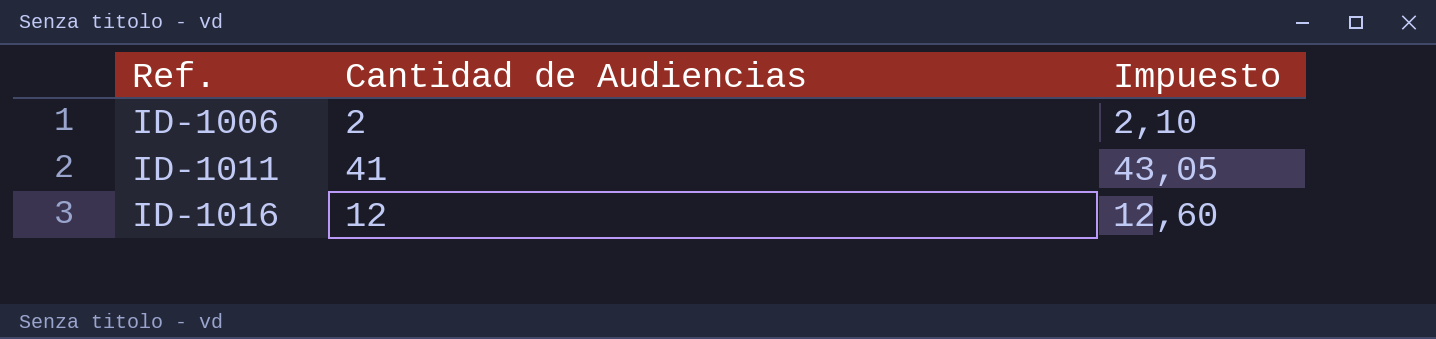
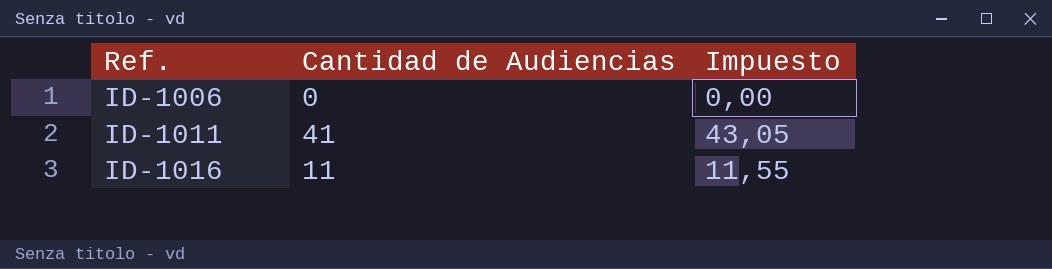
ID-1006 | Cantidad de Audiencias: 2 -> 0
ID-1006 | Impuesto: 2,10 -> 0,00
ID-1016 | Cantidad de Audiencias: 12 -> 11
ID-1016 | Impuesto: 12,60 -> 11,55

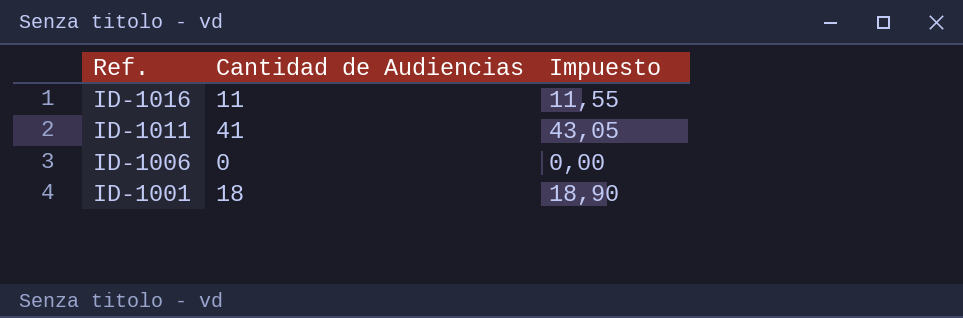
row order: Ref. ascending -> Ref. descending
row ID-1001: none -> 18 | 18,90

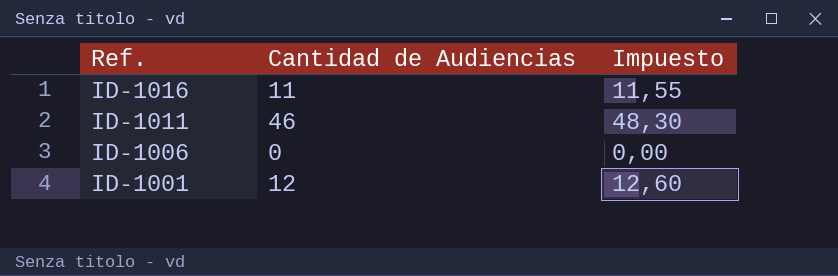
ID-1011 | Cantidad de Audiencias: 41 -> 46
ID-1011 | Impuesto: 43,05 -> 48,30
ID-1001 | Cantidad de Audiencias: 18 -> 12
ID-1001 | Impuesto: 18,90 -> 12,60

